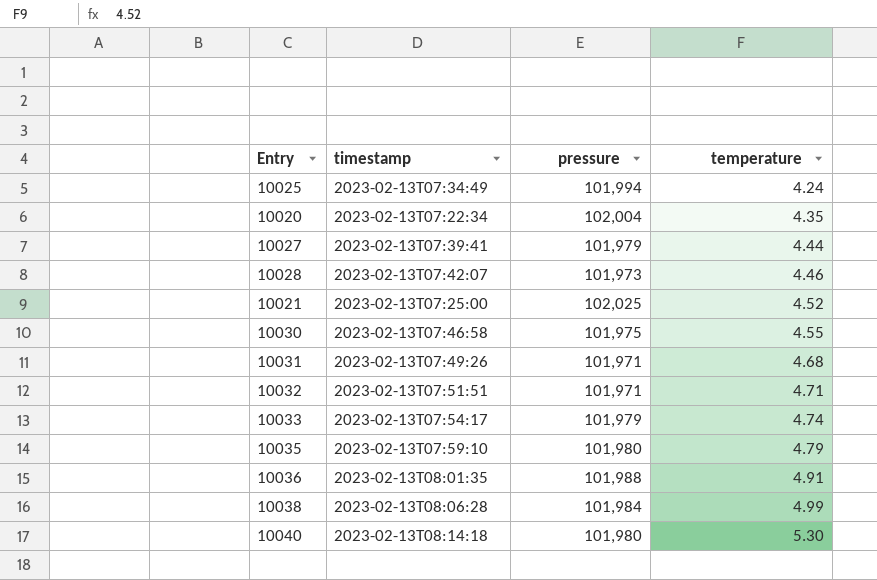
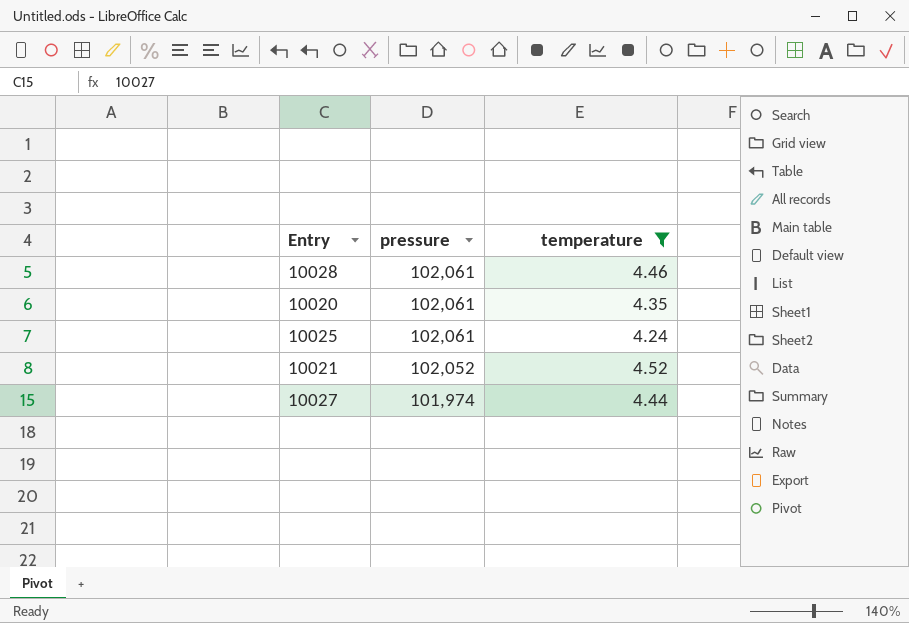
filter: none -> temperature <= 4.52
row order: temperature ascending -> pressure descending
column timestamp | position: 2 -> none
10028 | pressure: 101,973 -> 102,061
10020 | pressure: 102,004 -> 102,061
10025 | pressure: 101,994 -> 102,061
10021 | pressure: 102,025 -> 102,052
10027 | pressure: 101,979 -> 101,974

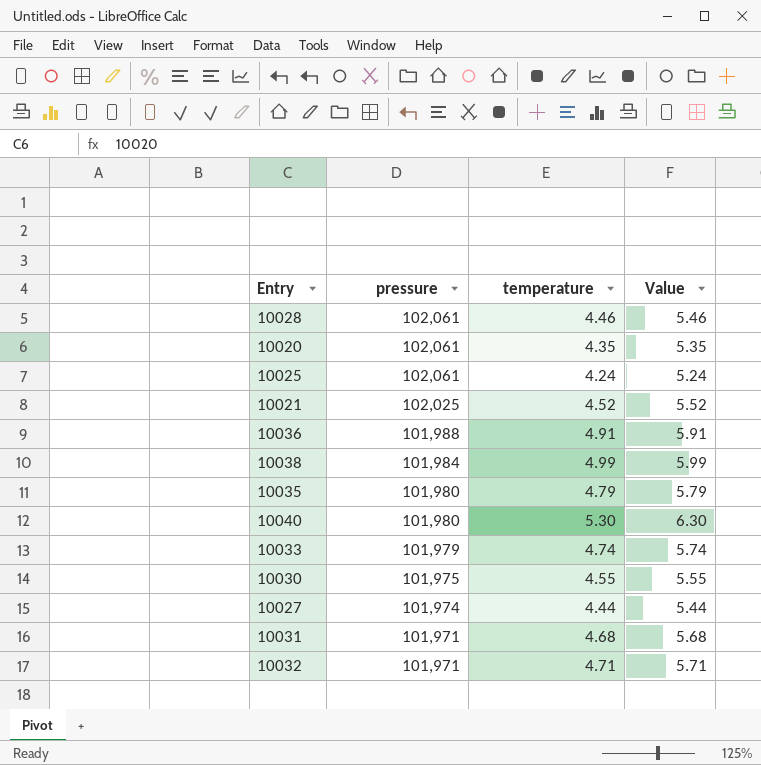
filter: temperature <= 4.52 -> none
column Value | formula: none -> [temperature] + 1
10021 | pressure: 102,052 -> 102,025

